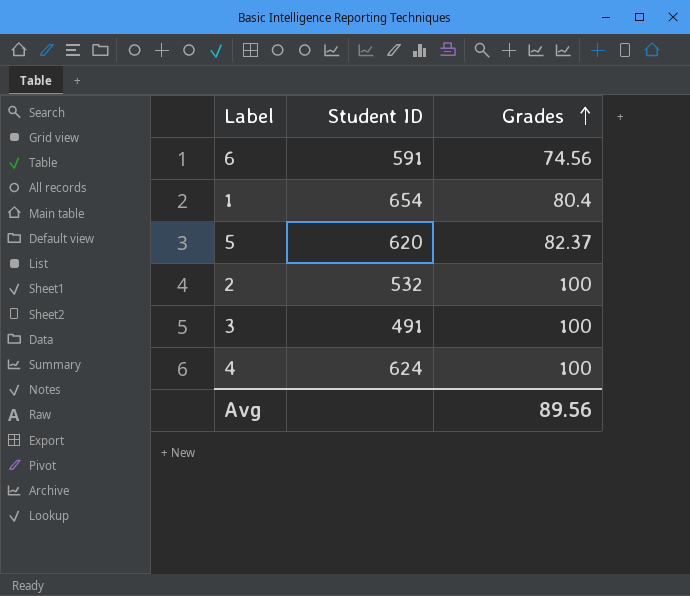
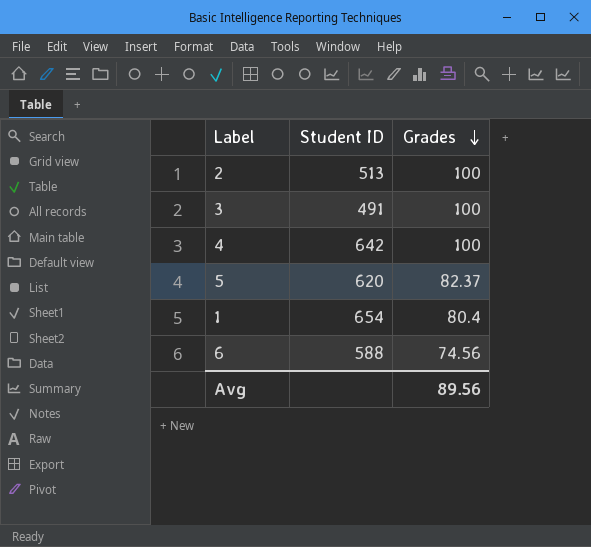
row order: Grades ascending -> Grades descending
2 | Student ID: 532 -> 513
4 | Student ID: 624 -> 642
6 | Student ID: 591 -> 588

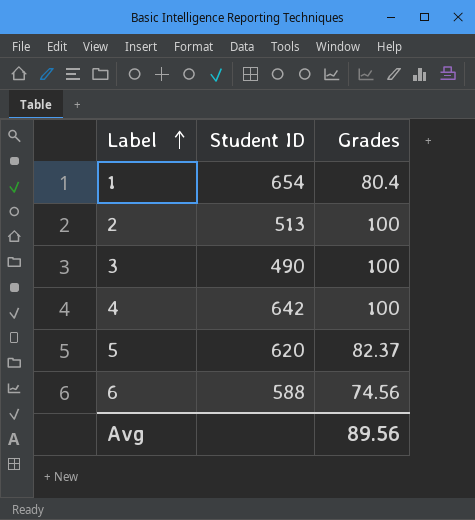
row order: Grades descending -> Label ascending
3 | Student ID: 491 -> 490

